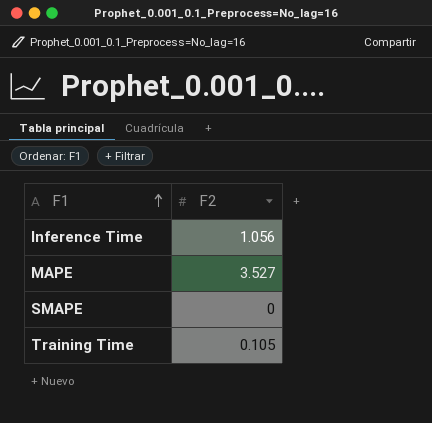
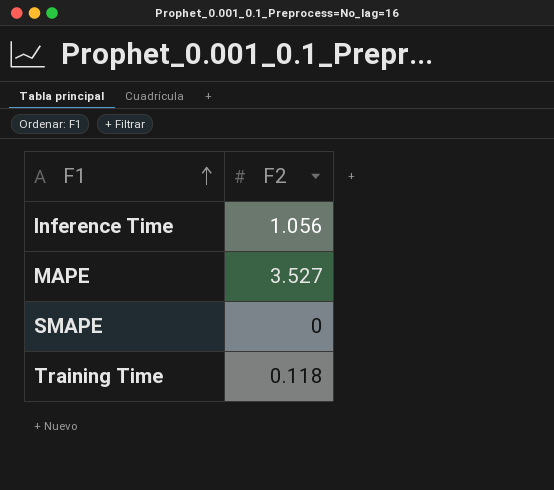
Training Time | F2: 0.105 -> 0.118

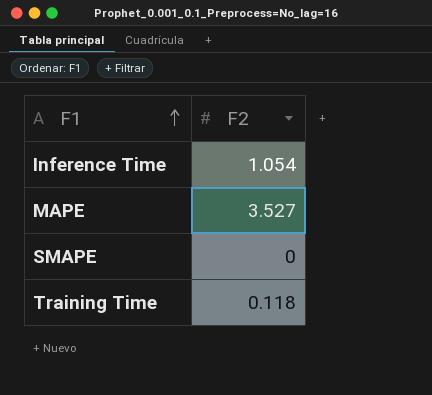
Inference Time | F2: 1.056 -> 1.054

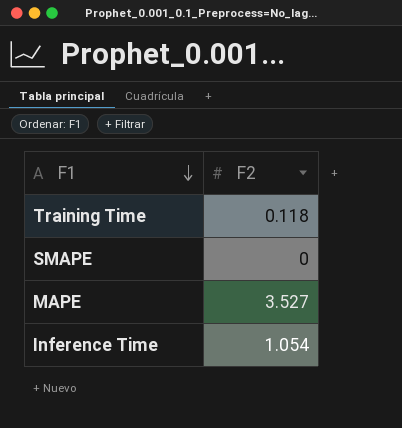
row order: F1 ascending -> F1 descending

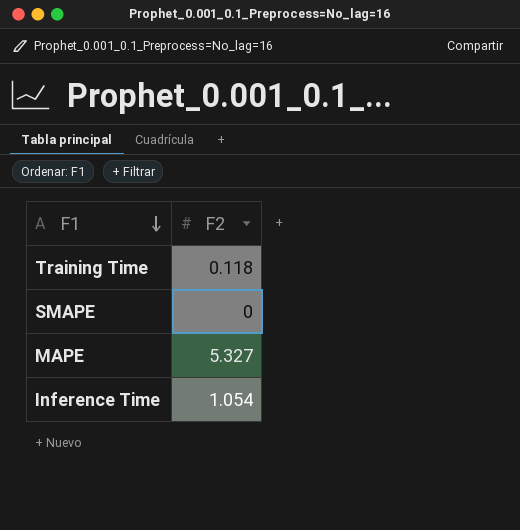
MAPE | F2: 3.527 -> 5.327

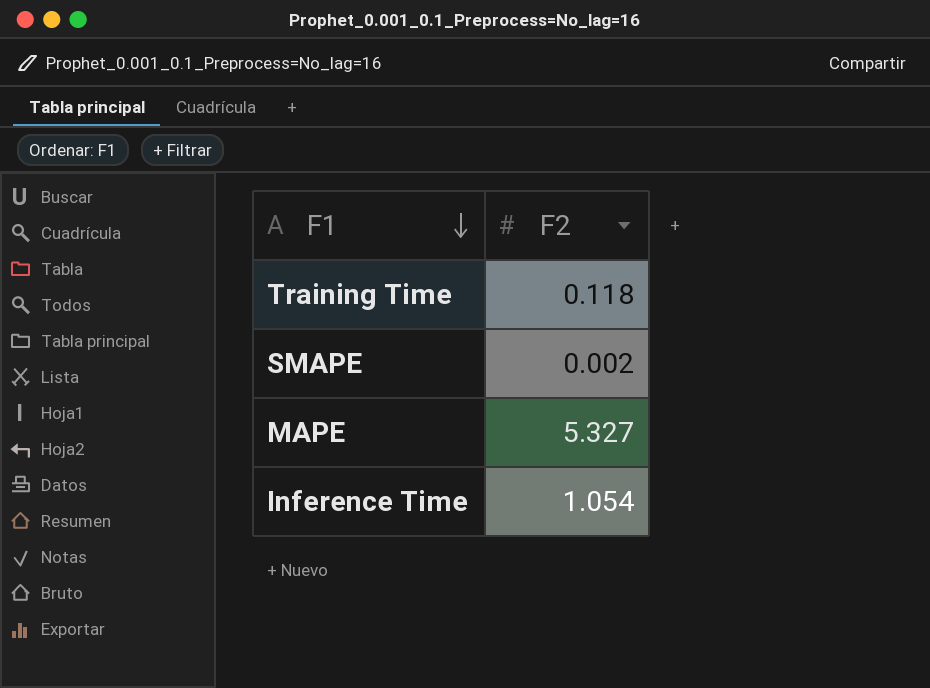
SMAPE | F2: 0 -> 0.002

